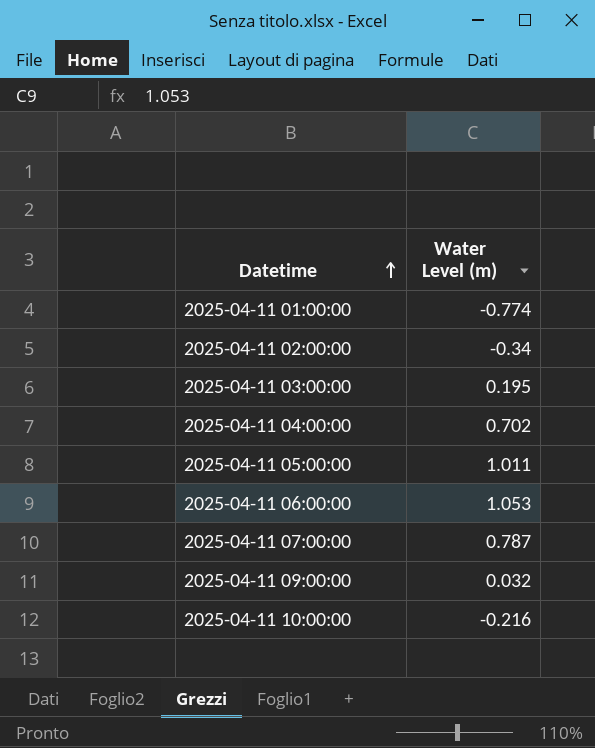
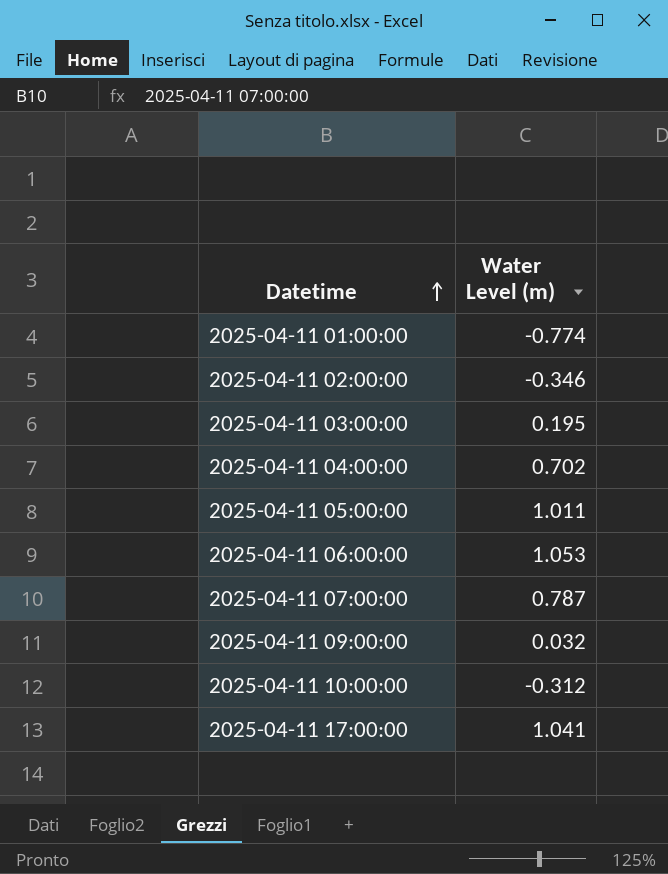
2025-04-11 02:00:00 | Water Level (m): -0.34 -> -0.346
2025-04-11 10:00:00 | Water Level (m): -0.216 -> -0.312
row 2025-04-11 17:00:00: none -> 1.041

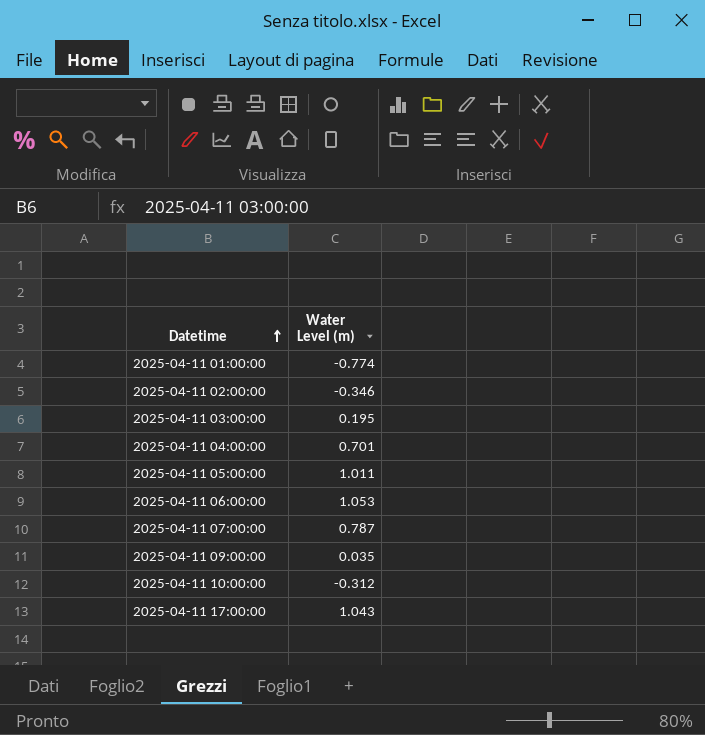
2025-04-11 04:00:00 | Water Level (m): 0.702 -> 0.701
2025-04-11 09:00:00 | Water Level (m): 0.032 -> 0.035
2025-04-11 17:00:00 | Water Level (m): 1.041 -> 1.043

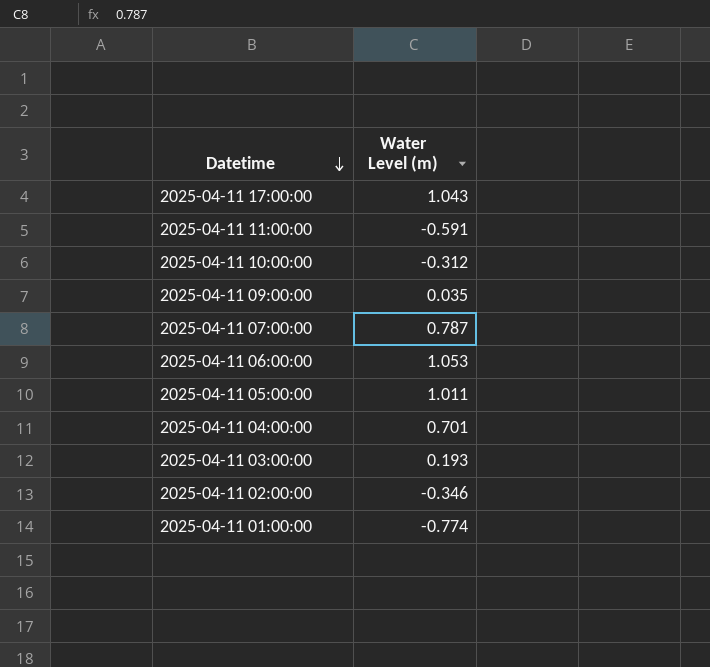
row order: Datetime ascending -> Datetime descending
row 2025-04-11 11:00:00: none -> -0.591
2025-04-11 03:00:00 | Water Level (m): 0.195 -> 0.193

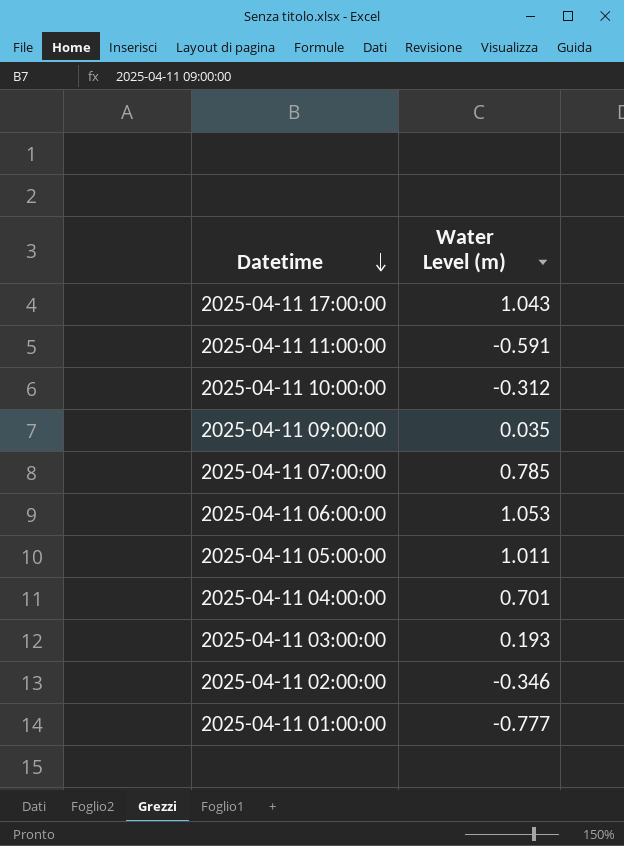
2025-04-11 07:00:00 | Water Level (m): 0.787 -> 0.785
2025-04-11 01:00:00 | Water Level (m): -0.774 -> -0.777

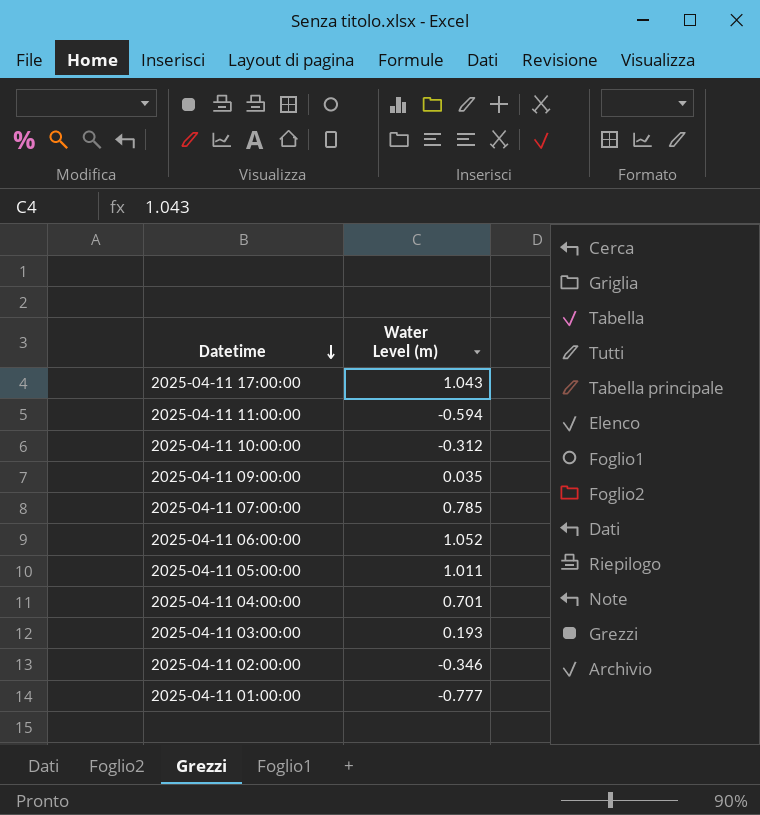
2025-04-11 11:00:00 | Water Level (m): -0.591 -> -0.594
2025-04-11 06:00:00 | Water Level (m): 1.053 -> 1.052

